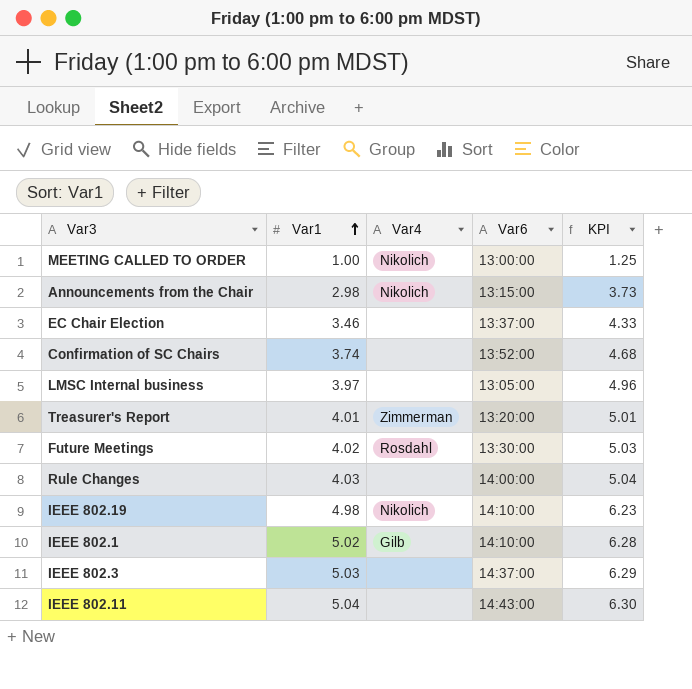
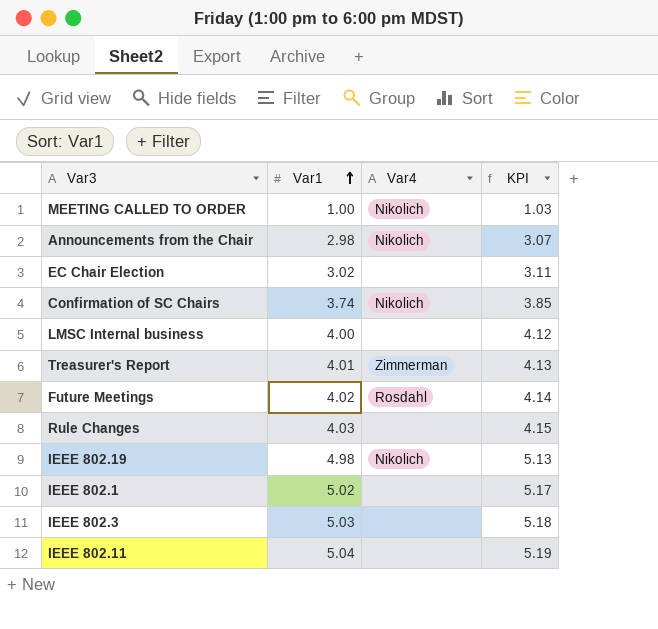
column Var6 | position: 4 -> none
column KPI | formula: [Var1] * 1.25 -> [Var1] * 1.03
EC Chair Election | Var1: 3.46 -> 3.02
Confirmation of SC Chairs | Var4: none -> Nikolich
LMSC Internal business | Var1: 3.97 -> 4.00
IEEE 802.1 | Var4: Gilb -> none

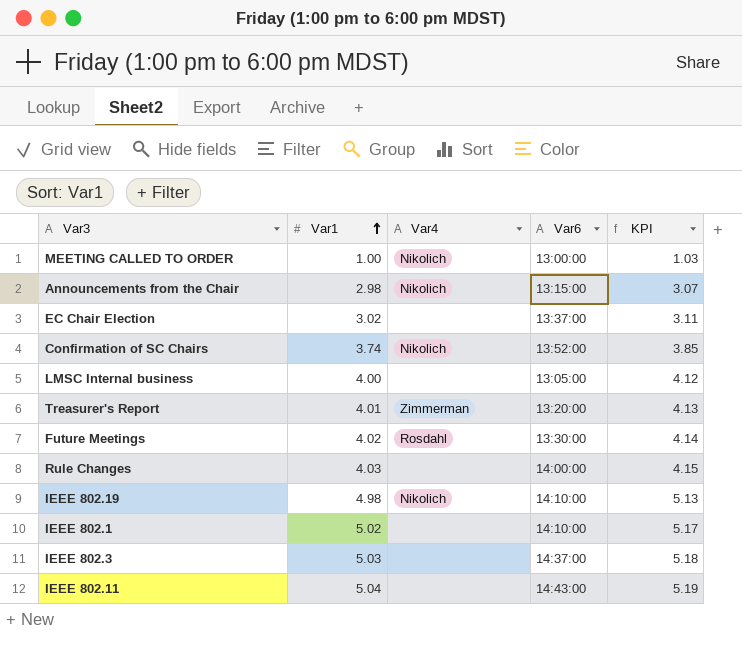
column Var6 | position: none -> 4

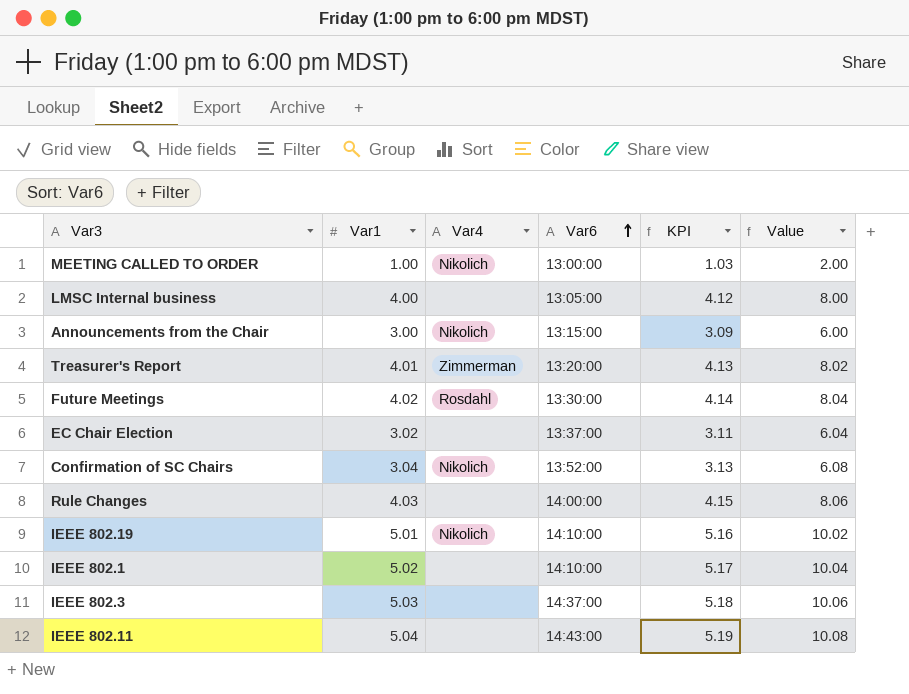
row order: Var1 ascending -> Var6 ascending
column Value | formula: none -> [Var1] * 2
Announcements from the Chair | Var1: 2.98 -> 3.00
Announcements from the Chair | KPI: 3.07 -> 3.09
Confirmation of SC Chairs | Var1: 3.74 -> 3.04
Confirmation of SC Chairs | KPI: 3.85 -> 3.13
IEEE 802.19 | Var1: 4.98 -> 5.01
IEEE 802.19 | KPI: 5.13 -> 5.16

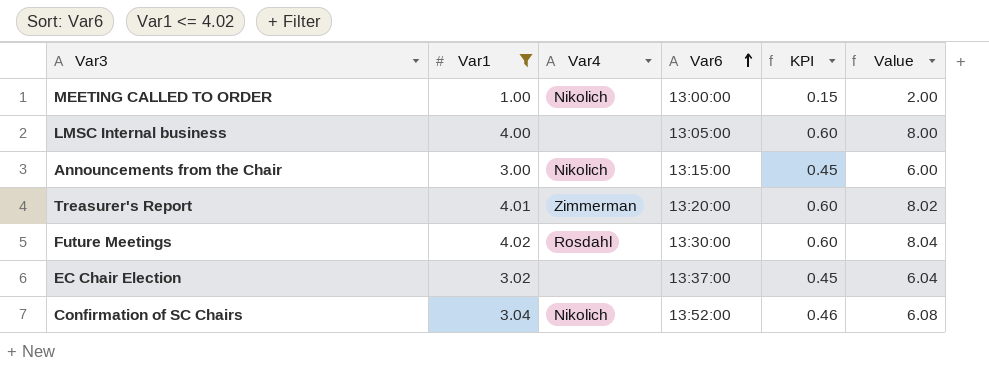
filter: none -> Var1 <= 4.02
column KPI | formula: [Var1] * 1.03 -> [Var1] * 0.15

